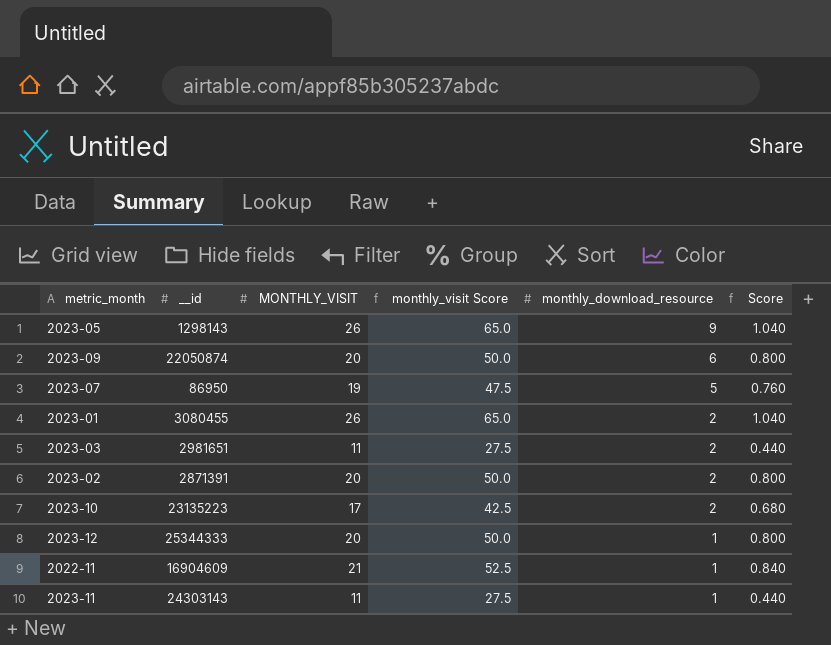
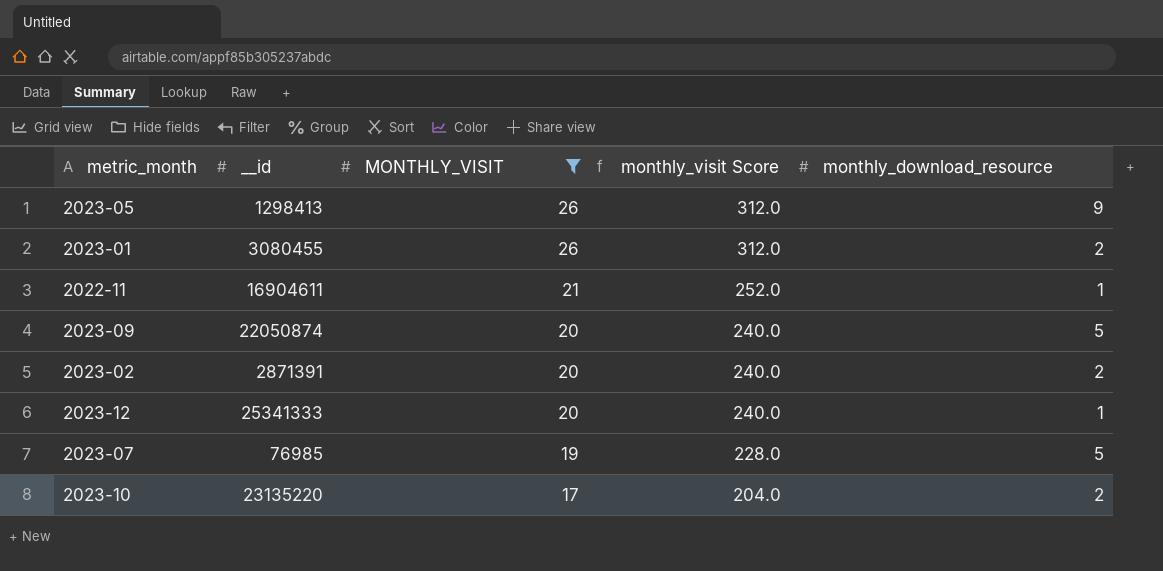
filter: none -> MONTHLY_VISIT != 11
row order: monthly_download_resource descending -> MONTHLY_VISIT descending
column Score | formula: [MONTHLY_VISIT] * 0.04 -> none
column monthly_visit Score | formula: [MONTHLY_VISIT] * 2.5 -> [MONTHLY_VISIT] * 12
2023-05 | __id: 1298143 -> 1298413
2022-11 | __id: 16904609 -> 16904611
2023-09 | monthly_download_resource: 6 -> 5
2023-12 | __id: 25344333 -> 25341333
2023-07 | __id: 86950 -> 76985
2023-10 | __id: 23135223 -> 23135220

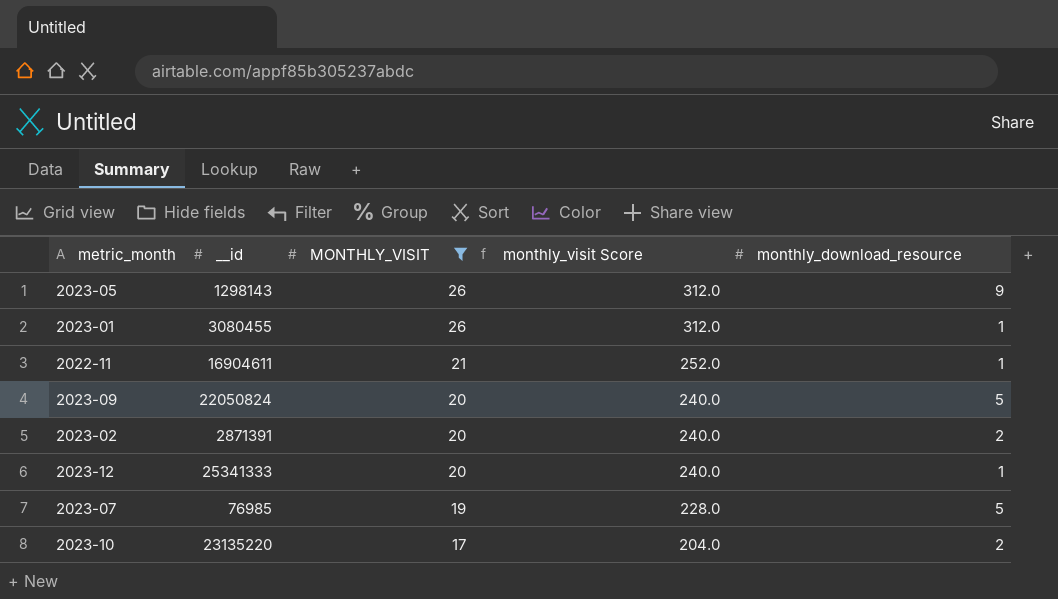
2023-05 | __id: 1298413 -> 1298143
2023-01 | monthly_download_resource: 2 -> 1
2023-09 | __id: 22050874 -> 22050824

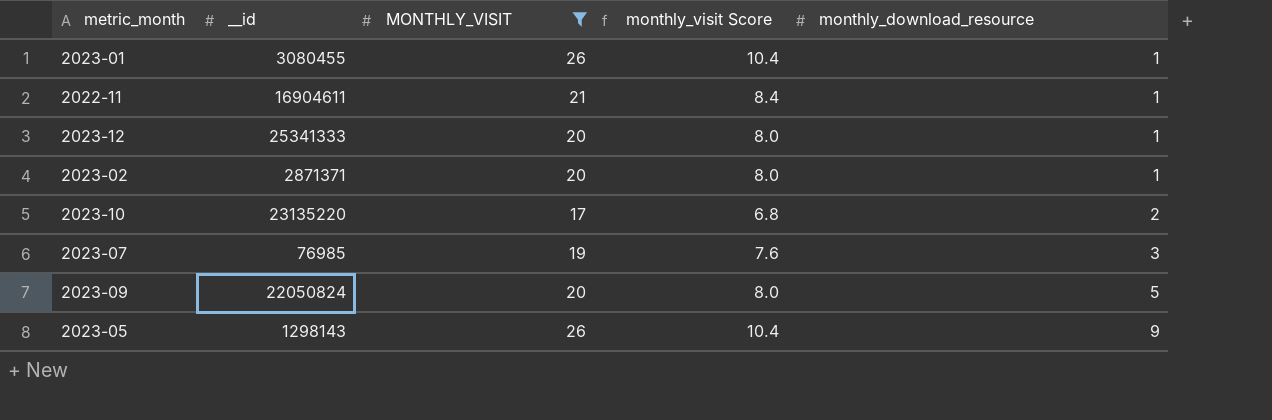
row order: MONTHLY_VISIT descending -> monthly_download_resource ascending
column monthly_visit Score | formula: [MONTHLY_VISIT] * 12 -> [MONTHLY_VISIT] * 0.4
2023-02 | __id: 2871391 -> 2871371
2023-02 | monthly_download_resource: 2 -> 1
2023-07 | monthly_download_resource: 5 -> 3

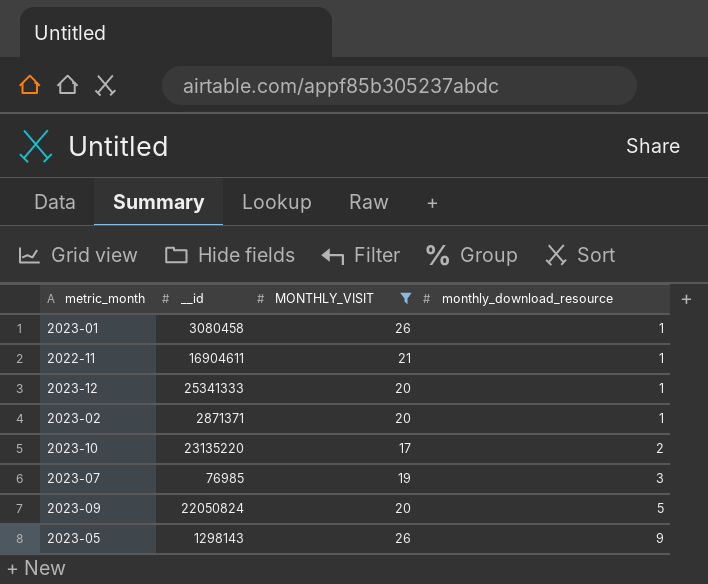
column monthly_visit Score | formula: [MONTHLY_VISIT] * 0.4 -> none
2023-01 | __id: 3080455 -> 3080458

